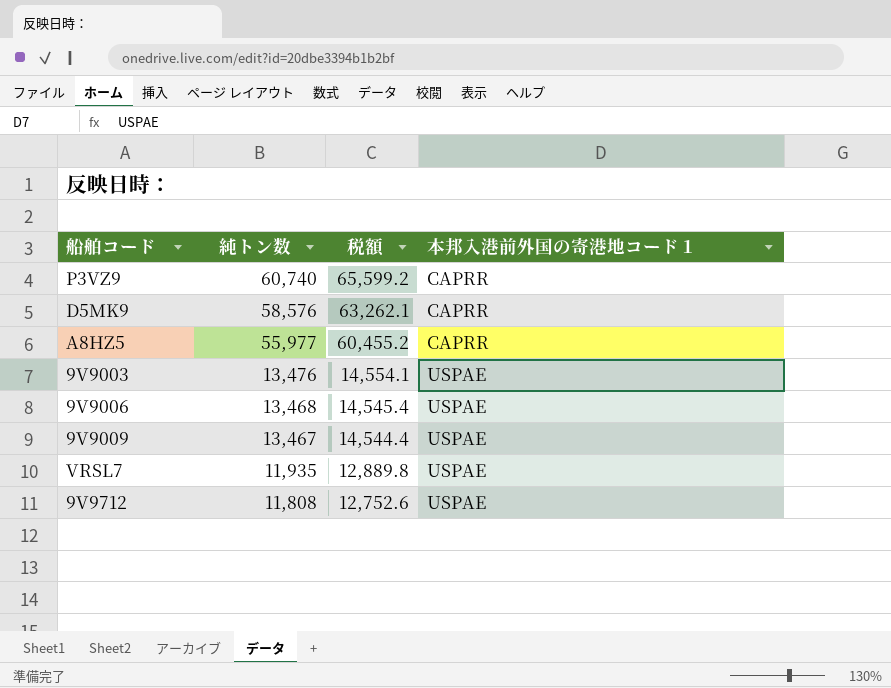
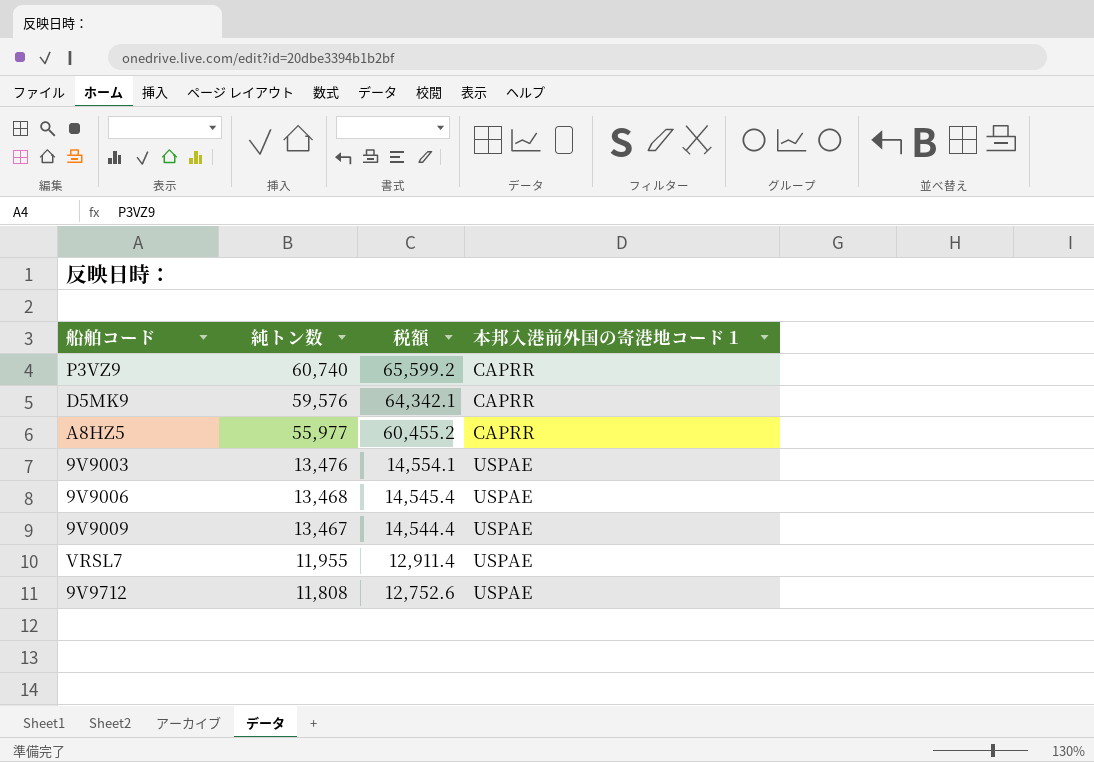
D5MK9 | 純トン数: 58,576 -> 59,576
D5MK9 | 税額: 63,262.1 -> 64,342.1
VRSL7 | 純トン数: 11,935 -> 11,955
VRSL7 | 税額: 12,889.8 -> 12,911.4

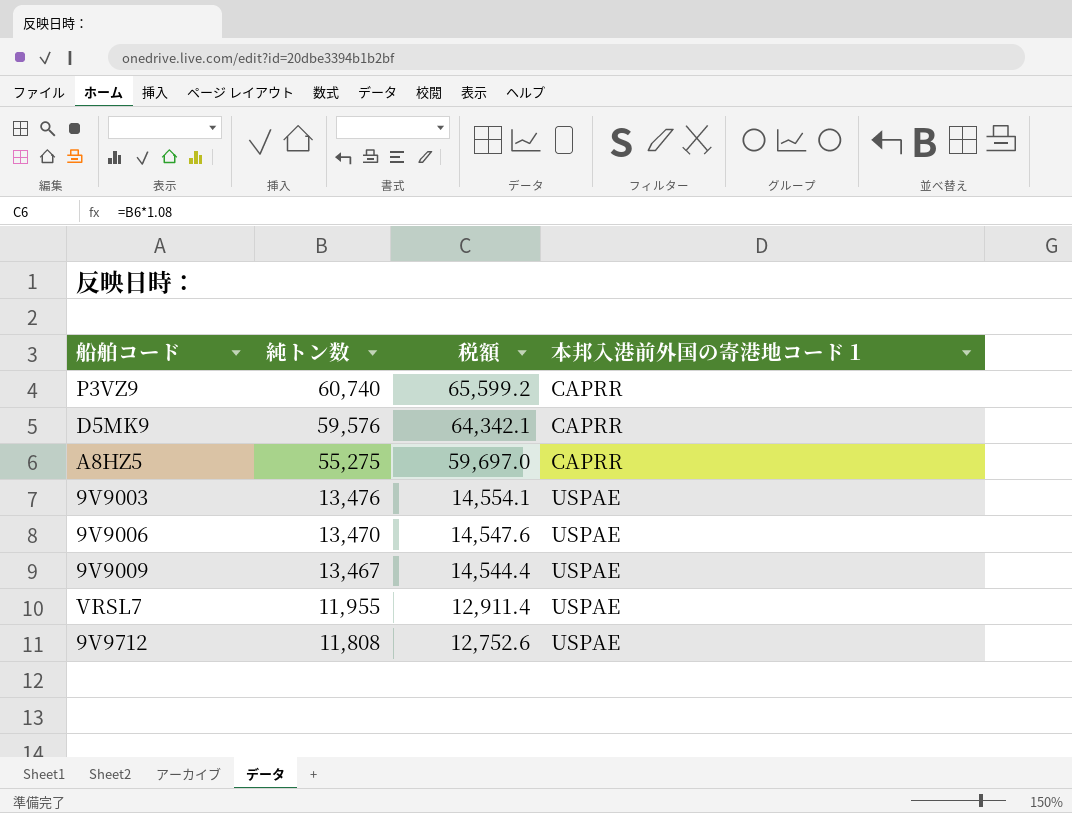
A8HZ5 | 純トン数: 55,977 -> 55,275
A8HZ5 | 税額: 60,455.2 -> 59,697.0
9V9006 | 純トン数: 13,468 -> 13,470
9V9006 | 税額: 14,545.4 -> 14,547.6

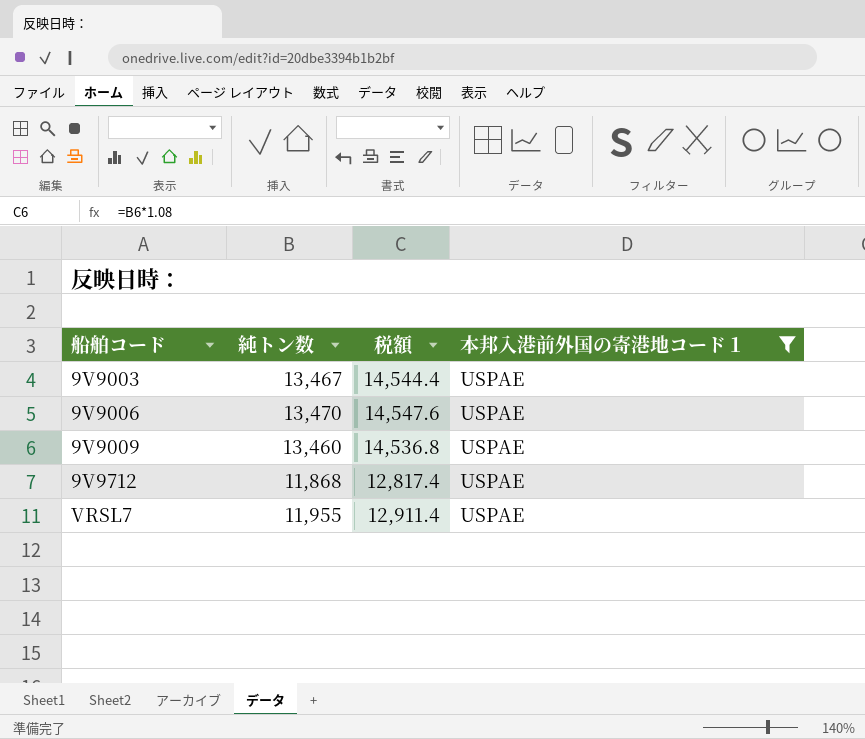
filter: none -> 本邦入港前外国の寄港地コード１ = USPAE
row order: 純トン数 descending -> 船舶コード ascending
9V9003 | 純トン数: 13,476 -> 13,467
9V9003 | 税額: 14,554.1 -> 14,544.4
9V9009 | 純トン数: 13,467 -> 13,460
9V9009 | 税額: 14,544.4 -> 14,536.8
9V9712 | 純トン数: 11,808 -> 11,868
9V9712 | 税額: 12,752.6 -> 12,817.4

